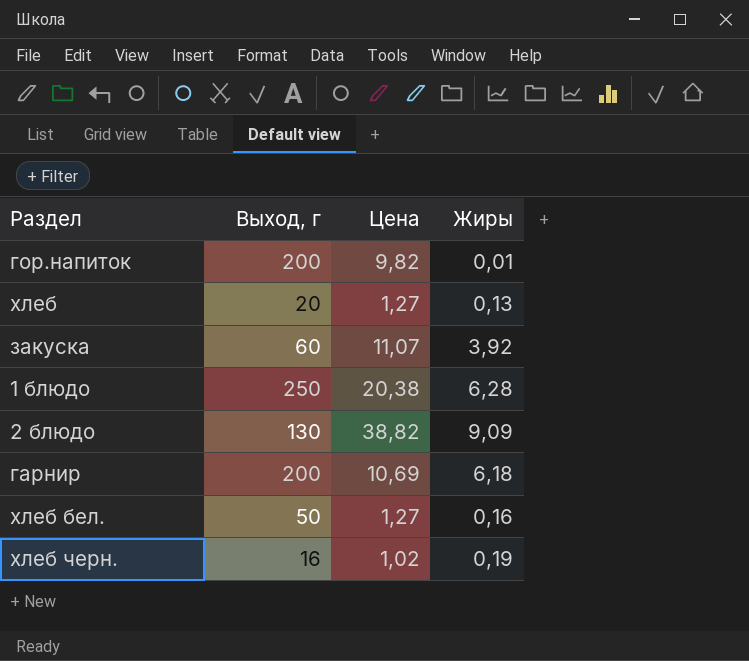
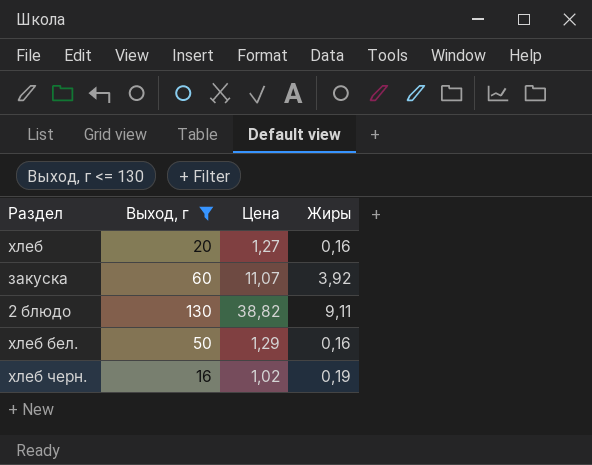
filter: none -> Выход, г <= 130
хлеб | Жиры: 0,13 -> 0,16
2 блюдо | Жиры: 9,09 -> 9,11
хлеб бел. | Цена: 1,27 -> 1,29

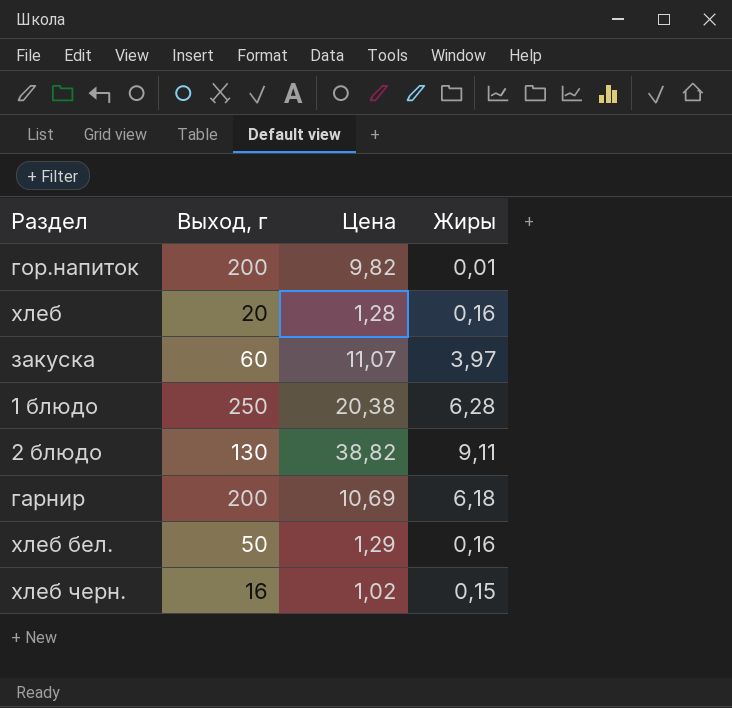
filter: Выход, г <= 130 -> none
хлеб | Цена: 1,27 -> 1,28
закуска | Жиры: 3,92 -> 3,97
хлеб черн. | Жиры: 0,19 -> 0,15

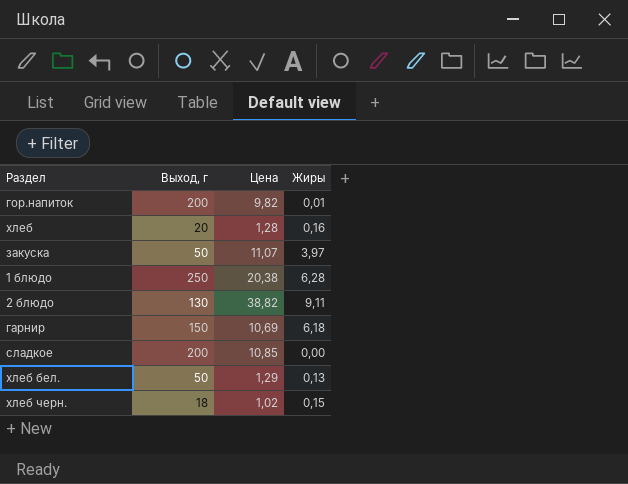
закуска | Выход, г: 60 -> 50
гарнир | Выход, г: 200 -> 150
row сладкое: none -> 200 | 10,85 | 0,00
хлеб бел. | Жиры: 0,16 -> 0,13
хлеб черн. | Выход, г: 16 -> 18

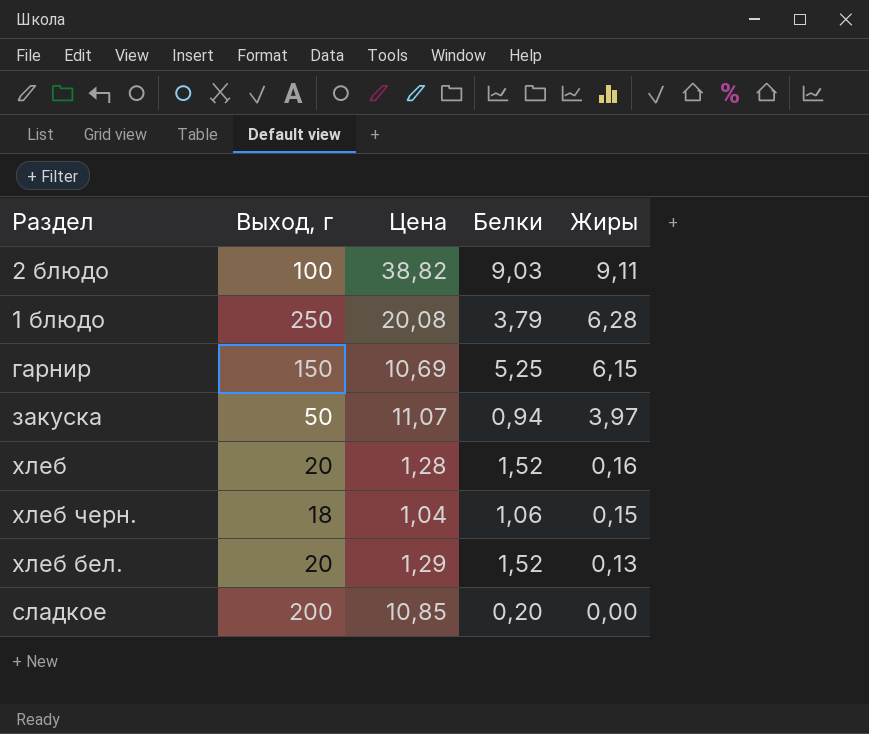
row order: none -> Жиры descending
column Белки | position: none -> 4
row гор.напиток: 200 | 9,82 | 0,01 -> none
2 блюдо | Выход, г: 130 -> 100
1 блюдо | Цена: 20,38 -> 20,08
гарнир | Жиры: 6,18 -> 6,15
хлеб черн. | Цена: 1,02 -> 1,04
хлеб бел. | Выход, г: 50 -> 20

